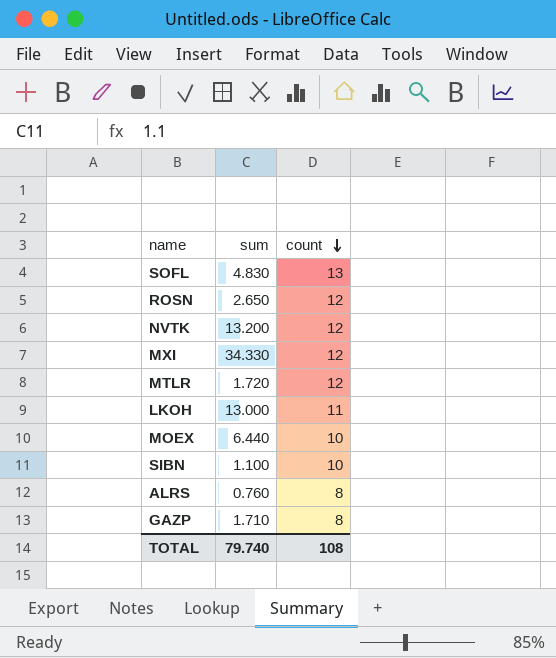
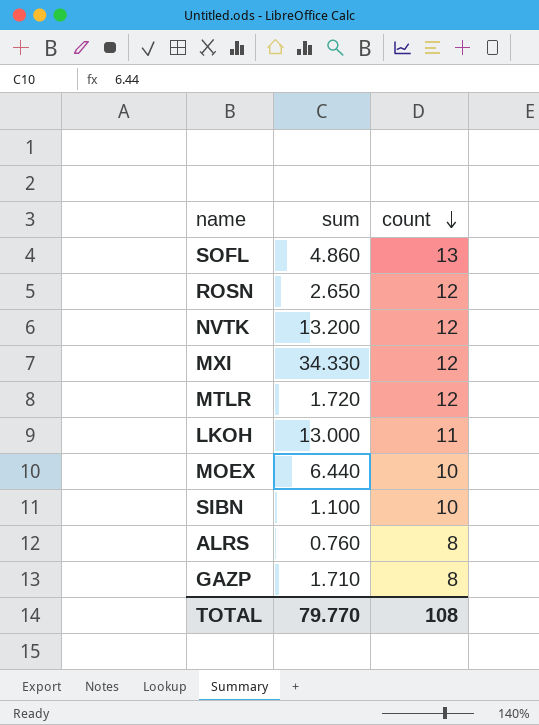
SOFL | sum: 4.830 -> 4.860
TOTAL | sum: 79.740 -> 79.770

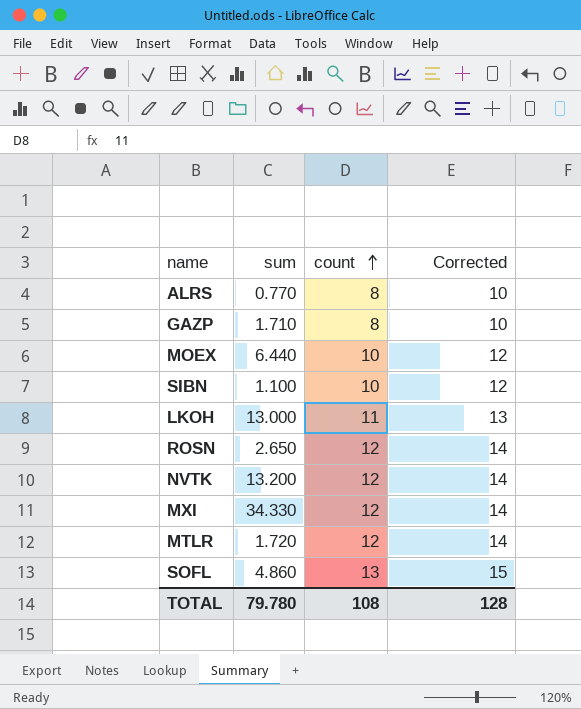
row order: count descending -> count ascending
column Corrected | formula: none -> [count] + 2
ALRS | sum: 0.760 -> 0.770
TOTAL | sum: 79.770 -> 79.780

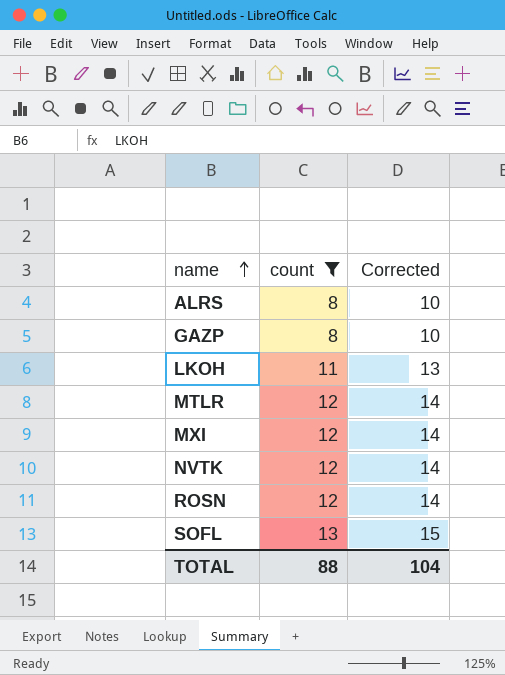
filter: none -> count != 10
row order: count ascending -> name ascending
column sum | position: 2 -> none
TOTAL | count: 108 -> 88
TOTAL | Corrected: 128 -> 104

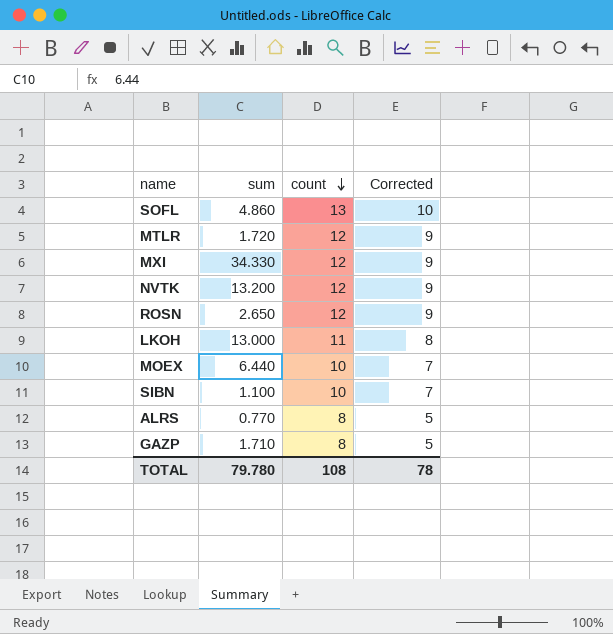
filter: count != 10 -> none
row order: name ascending -> count descending
column sum | position: none -> 2
column Corrected | formula: [count] + 2 -> [count] - 3
TOTAL | count: 88 -> 108
TOTAL | Corrected: 104 -> 78

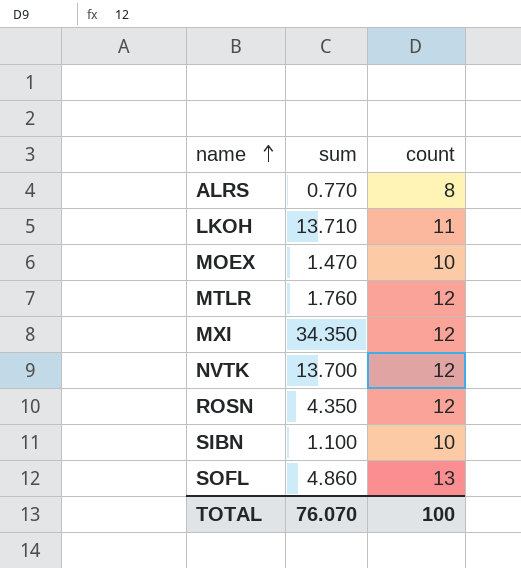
row order: count descending -> name ascending
column Corrected | formula: [count] - 3 -> none
row GAZP: 1.710 | 8 | 5 -> none
LKOH | sum: 13.000 -> 13.710
MOEX | sum: 6.440 -> 1.470
MTLR | sum: 1.720 -> 1.760
MXI | sum: 34.330 -> 34.350
NVTK | sum: 13.200 -> 13.700
ROSN | sum: 2.650 -> 4.350
TOTAL | sum: 79.780 -> 76.070
TOTAL | count: 108 -> 100

